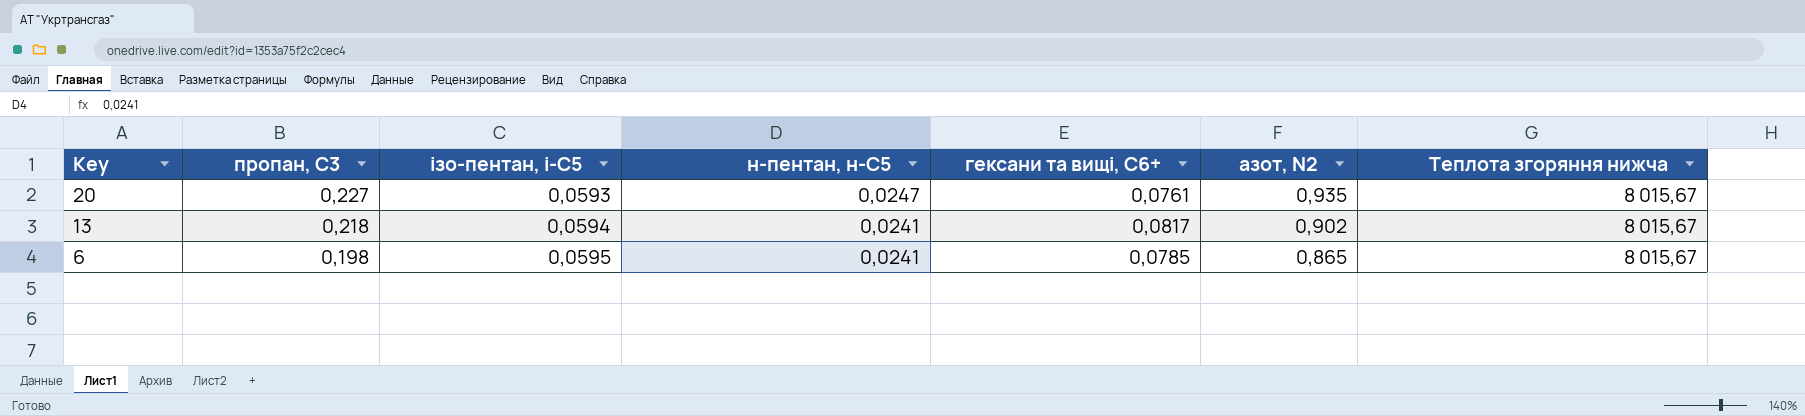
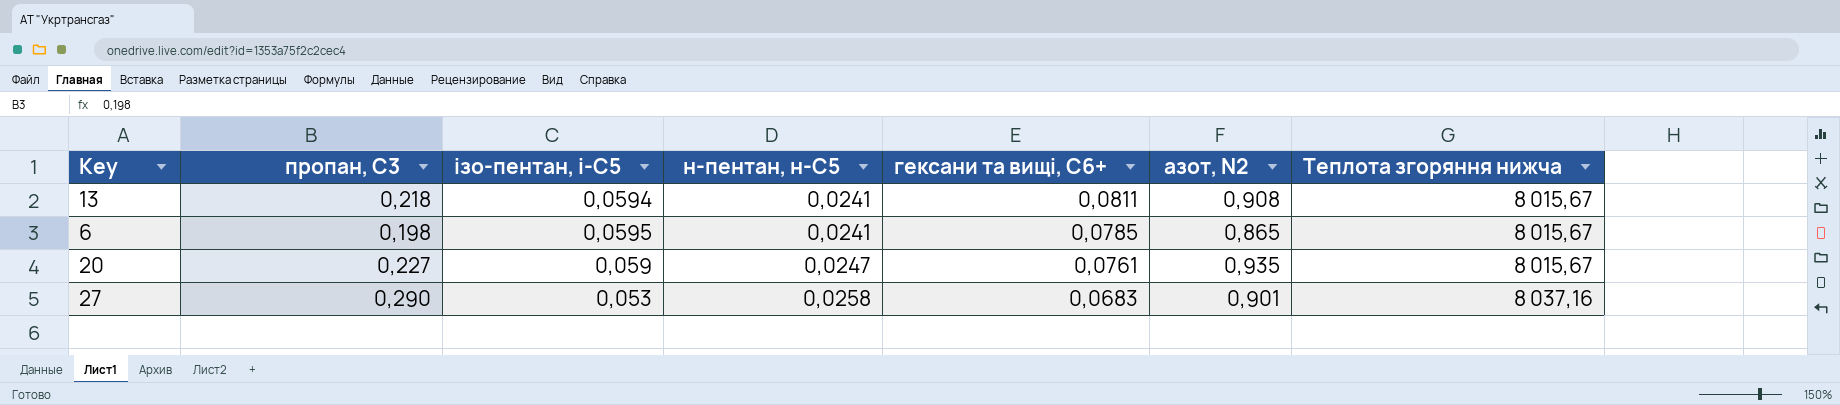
row order: Key descending -> н-пентан, н-С5 ascending
13 | гексани та вищі, С6+: 0,0817 -> 0,0811
13 | азот, N2: 0,902 -> 0,908
20 | ізо-пентан, і-С5: 0,0593 -> 0,059
row 27: none -> 0,290 | 0,053 | 0,0258 | 0,0683 | 0,901 | 8 037,16

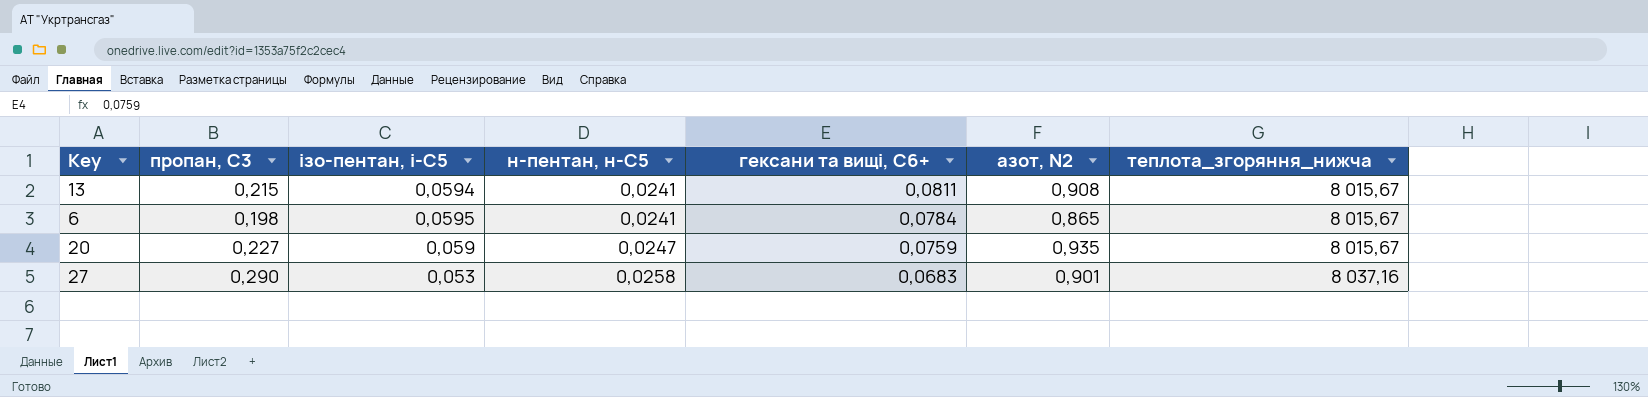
column name: Теплота згоряння нижча -> теплота_згоряння_нижча
13 | пропан, С3: 0,218 -> 0,215
6 | гексани та вищі, С6+: 0,0785 -> 0,0784
20 | гексани та вищі, С6+: 0,0761 -> 0,0759

